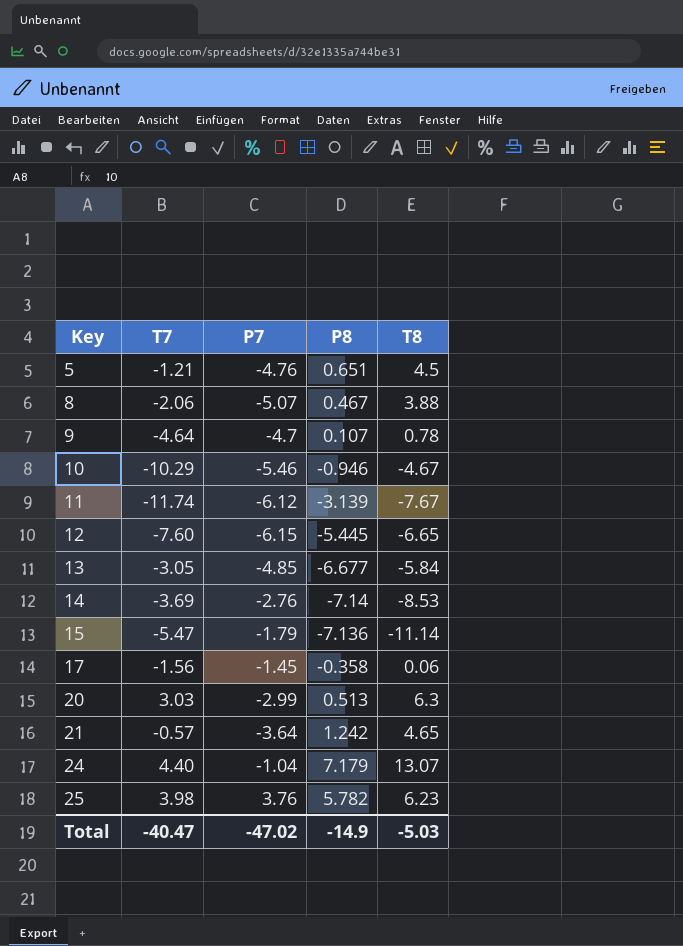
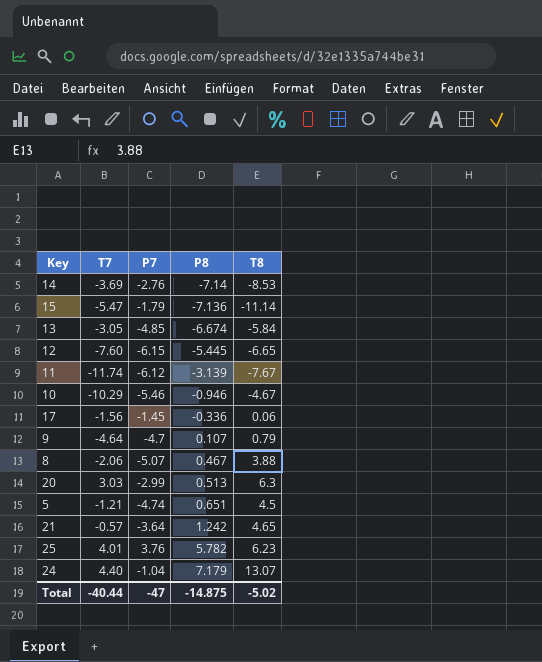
row order: Key ascending -> P8 ascending
13 | P8: -6.677 -> -6.674
17 | P8: -0.358 -> -0.336
9 | T8: 0.78 -> 0.79
5 | P7: -4.76 -> -4.74
25 | T7: 3.98 -> 4.01
Total | T7: -40.47 -> -40.44
Total | P7: -47.02 -> -47
Total | P8: -14.9 -> -14.875
Total | T8: -5.03 -> -5.02

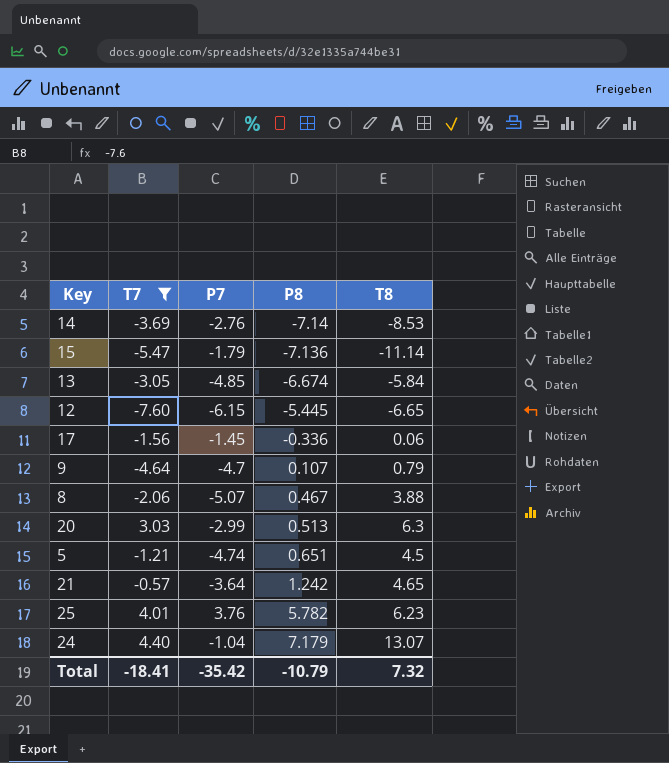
filter: none -> T7 >= -7.60
Total | T7: -40.44 -> -18.41
Total | P7: -47 -> -35.42
Total | P8: -14.875 -> -10.79
Total | T8: -5.02 -> 7.32

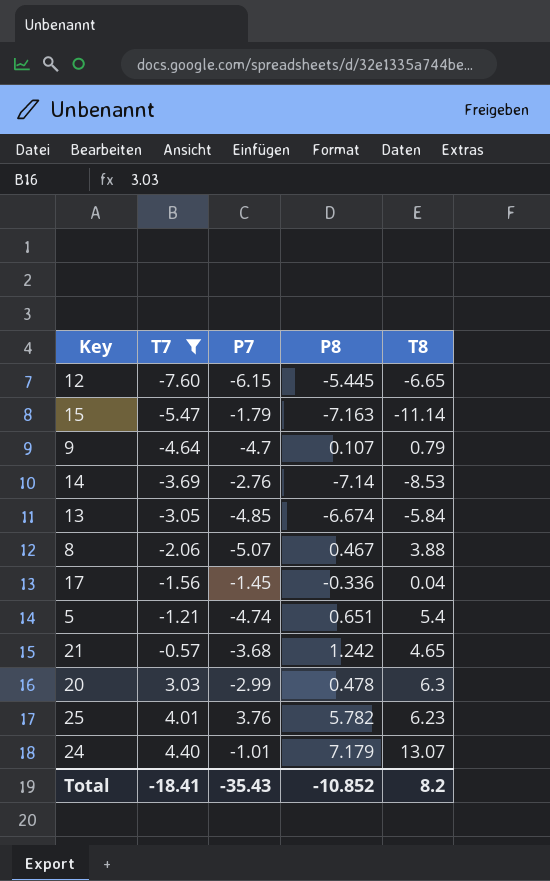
row order: P8 ascending -> T7 ascending
15 | P8: -7.136 -> -7.163
17 | T8: 0.06 -> 0.04
5 | T8: 4.5 -> 5.4
21 | P7: -3.64 -> -3.68
20 | P8: 0.513 -> 0.478
24 | P7: -1.04 -> -1.01
Total | P7: -35.42 -> -35.43
Total | P8: -10.79 -> -10.852
Total | T8: 7.32 -> 8.2

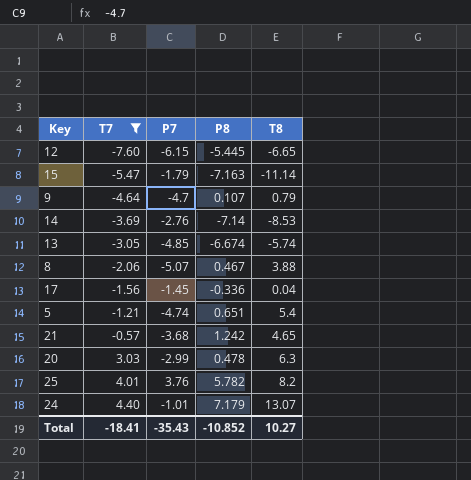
13 | T8: -5.84 -> -5.74
25 | T8: 6.23 -> 8.2
Total | T8: 8.2 -> 10.27

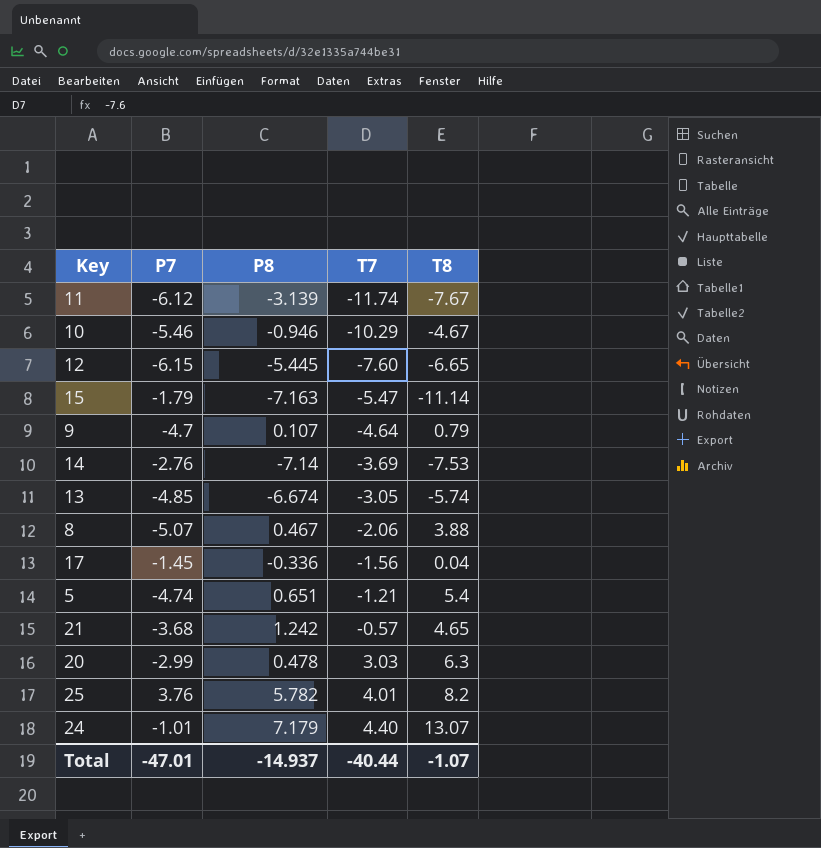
filter: T7 >= -7.60 -> none
column T7 | position: 2 -> 4
14 | T8: -8.53 -> -7.53
Total | P7: -35.43 -> -47.01
Total | P8: -10.852 -> -14.937
Total | T7: -18.41 -> -40.44
Total | T8: 10.27 -> -1.07

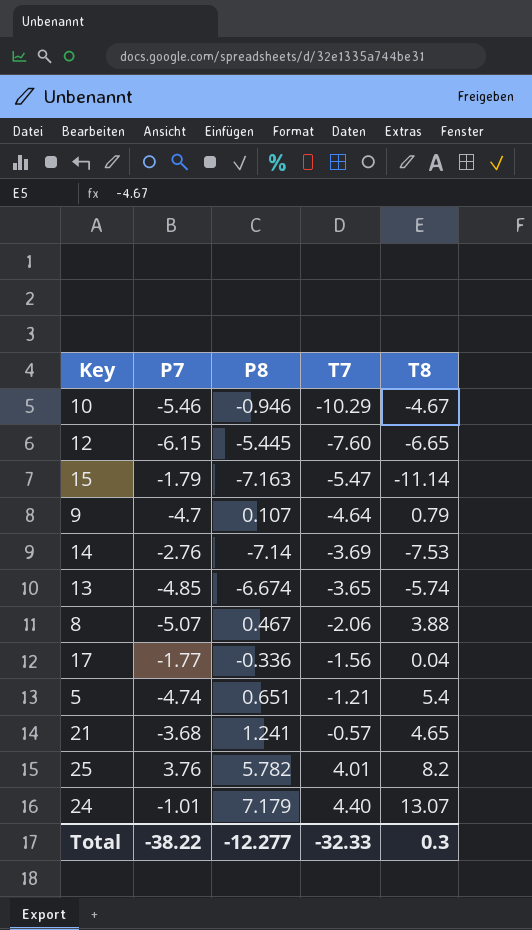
row 11: -6.12 | -3.139 | -11.74 | -7.67 -> none
row 20: -2.99 | 0.478 | 3.03 | 6.3 -> none
13 | T7: -3.05 -> -3.65
17 | P7: -1.45 -> -1.77
21 | P8: 1.242 -> 1.241
Total | P7: -47.01 -> -38.22
Total | P8: -14.937 -> -12.277
Total | T7: -40.44 -> -32.33
Total | T8: -1.07 -> 0.3

